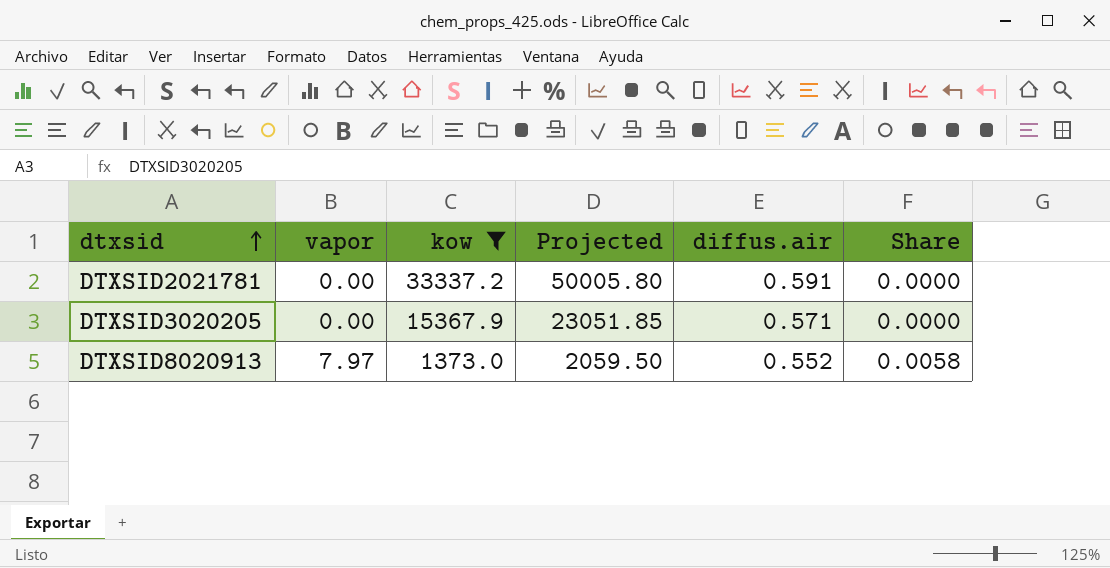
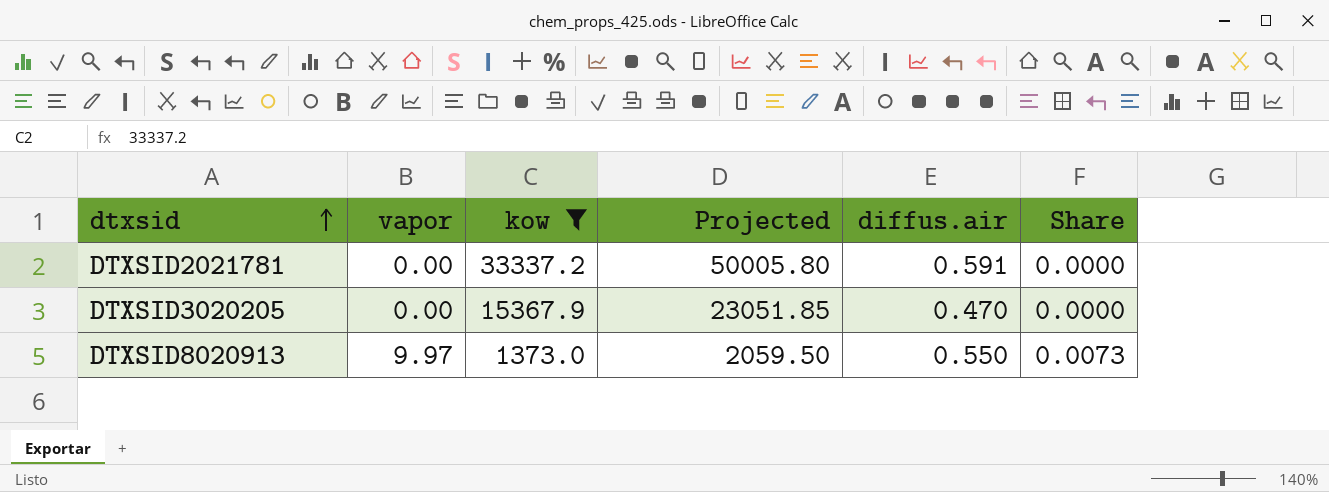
DTXSID3020205 | diffus.air: 0.571 -> 0.470
DTXSID8020913 | vapor: 7.97 -> 9.97
DTXSID8020913 | diffus.air: 0.552 -> 0.550
DTXSID8020913 | Share: 0.0058 -> 0.0073

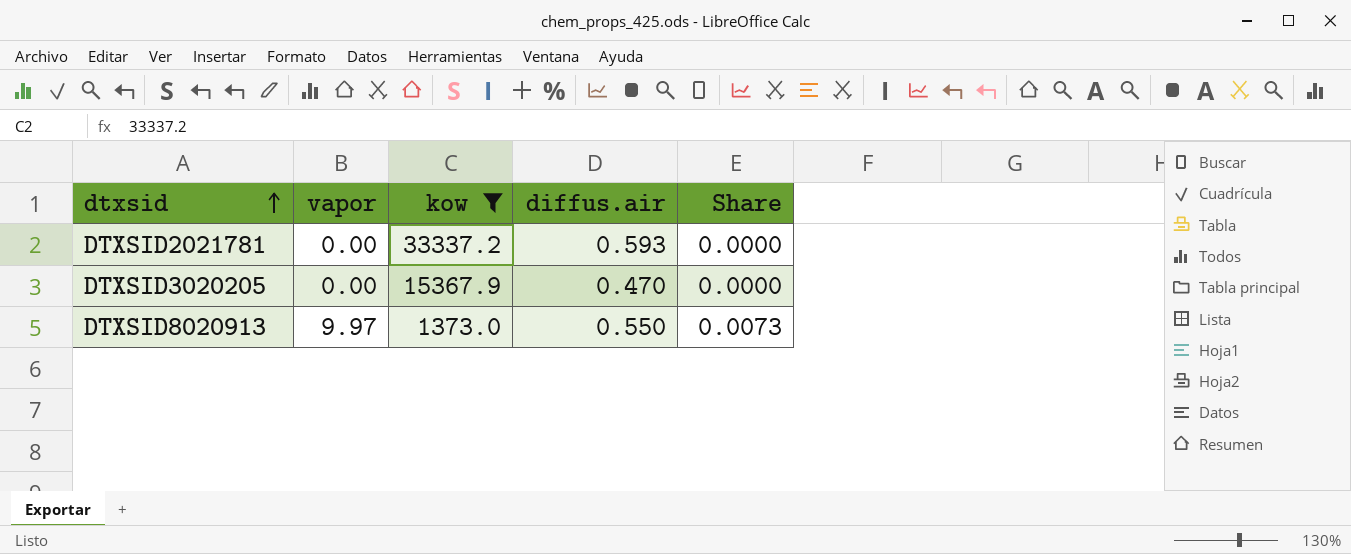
column Projected | formula: [kow] * 1.5 -> none
DTXSID2021781 | diffus.air: 0.591 -> 0.593

